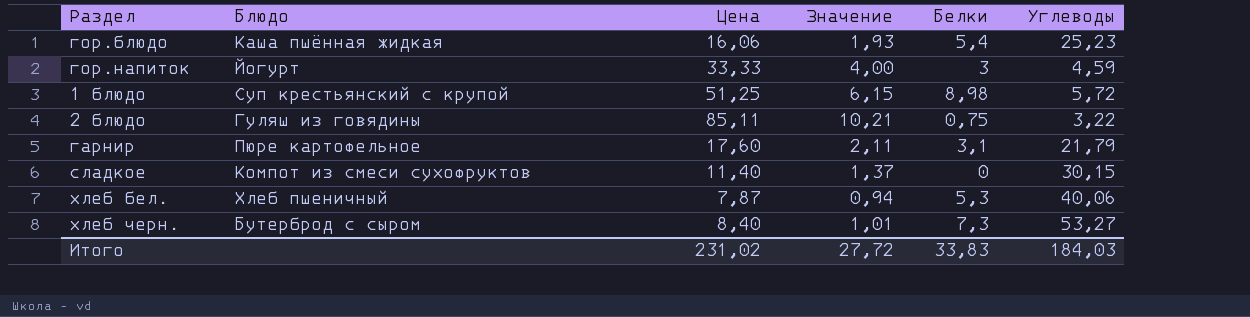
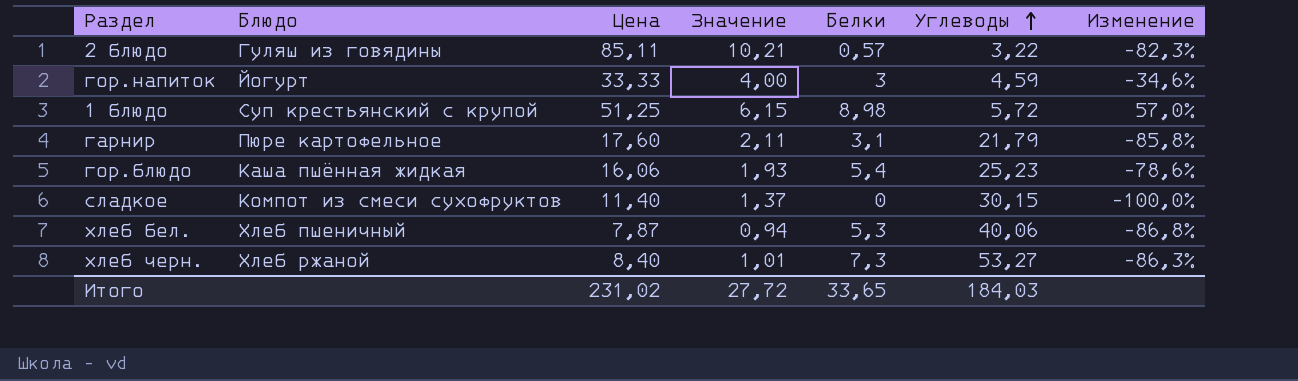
row order: none -> Углеводы ascending
column Изменение | formula: none -> ([Белки] - [Углеводы]) / [Углеводы]
2 блюдо | Белки: 0,75 -> 0,57
хлеб черн. | Блюдо: Бутерброд с сыром -> Хлеб ржаной
Итого | Белки: 33,83 -> 33,65

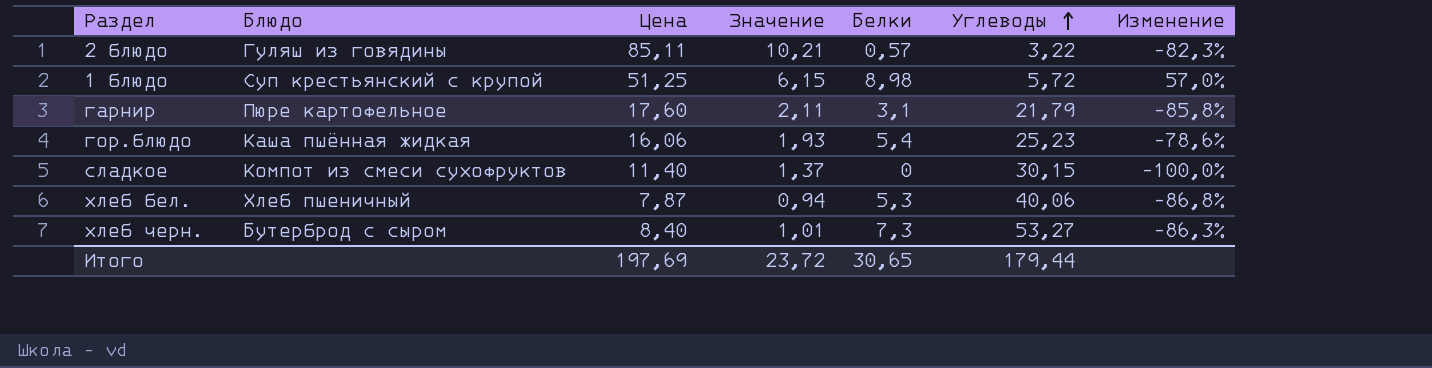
row гор.напиток: Йогурт | 33,33 | 4,00 | 3 | 4,59 | -34,6% -> none
хлеб черн. | Блюдо: Хлеб ржаной -> Бутерброд с сыром
Итого | Цена: 231,02 -> 197,69
Итого | Значение: 27,72 -> 23,72
Итого | Белки: 33,65 -> 30,65
Итого | Углеводы: 184,03 -> 179,44

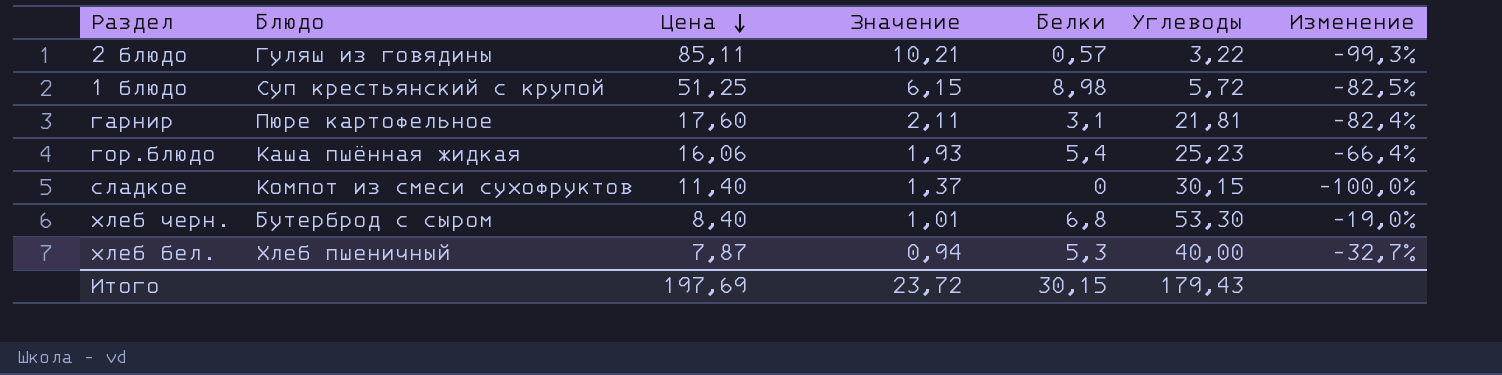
row order: Углеводы ascending -> Цена descending
column Изменение | formula: ([Белки] - [Углеводы]) / [Углеводы] -> ([Белки] - [Цена]) / [Цена]
гарнир | Углеводы: 21,79 -> 21,81
хлеб черн. | Белки: 7,3 -> 6,8
хлеб черн. | Углеводы: 53,27 -> 53,30
хлеб бел. | Углеводы: 40,06 -> 40,00
Итого | Белки: 30,65 -> 30,15
Итого | Углеводы: 179,44 -> 179,43

